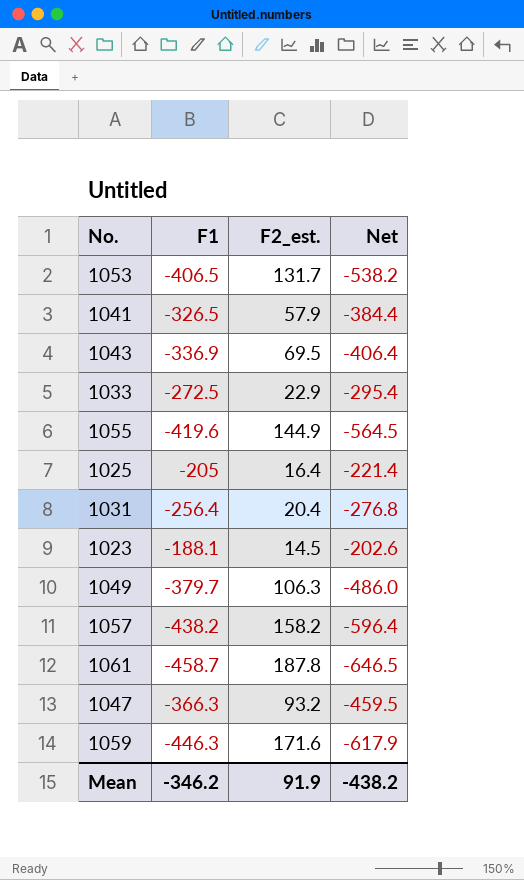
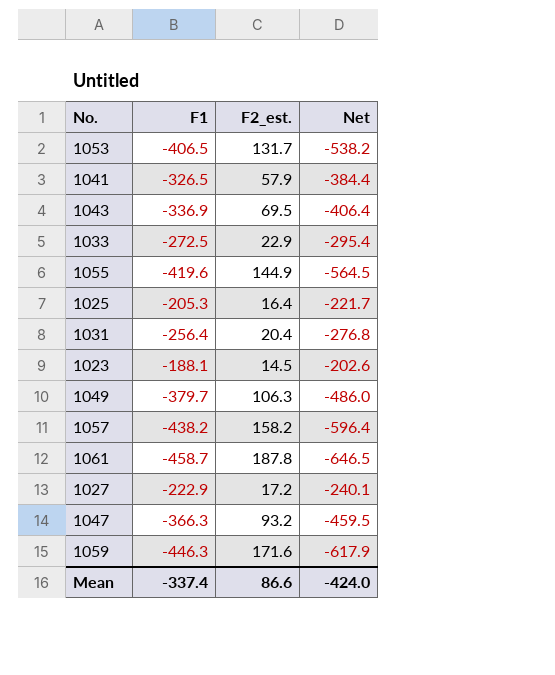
1025 | F1: -205 -> -205.3
1025 | Net: -221.4 -> -221.7
row 1027: none -> -222.9 | 17.2 | -240.1
Mean | F1: -346.2 -> -337.4
Mean | F2_est.: 91.9 -> 86.6
Mean | Net: -438.2 -> -424.0

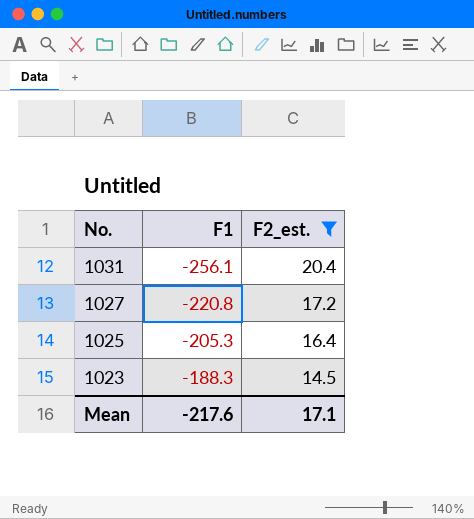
filter: none -> F2_est. <= 20.4
row order: none -> No. descending
column Net | formula: [F1] - [F2_est.] -> none
1031 | F1: -256.4 -> -256.1
1027 | F1: -222.9 -> -220.8
1023 | F1: -188.1 -> -188.3
Mean | F1: -337.4 -> -217.6
Mean | F2_est.: 86.6 -> 17.1

